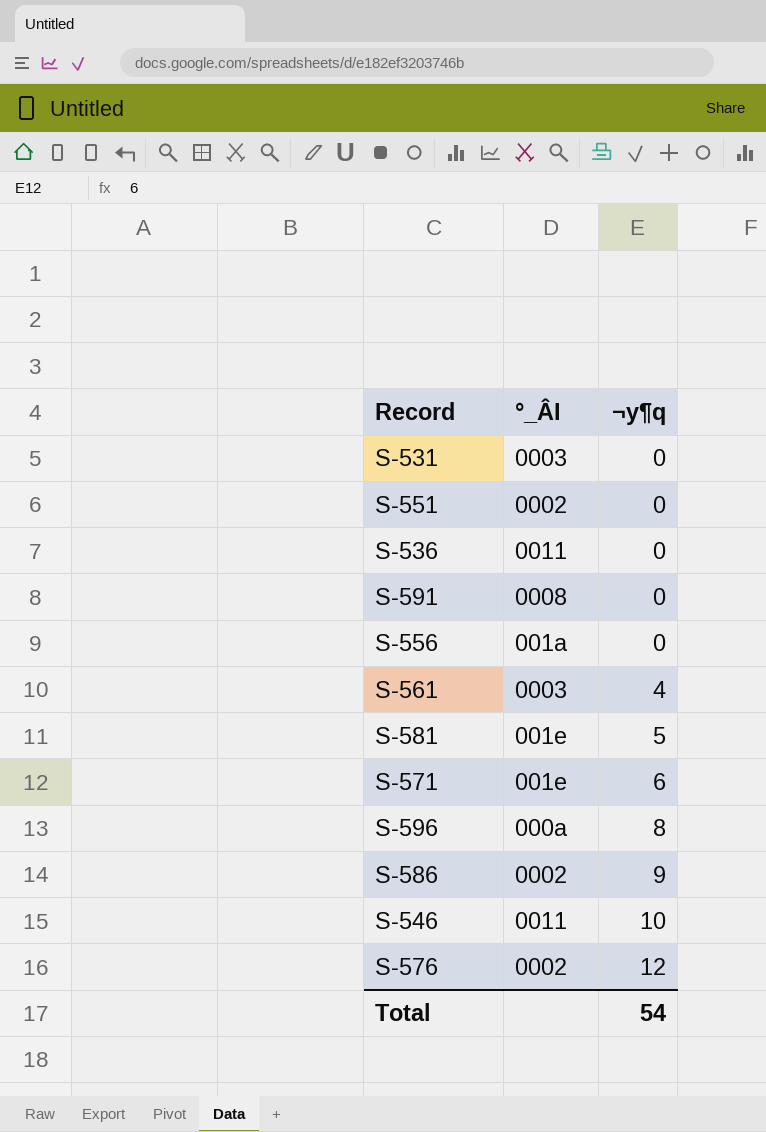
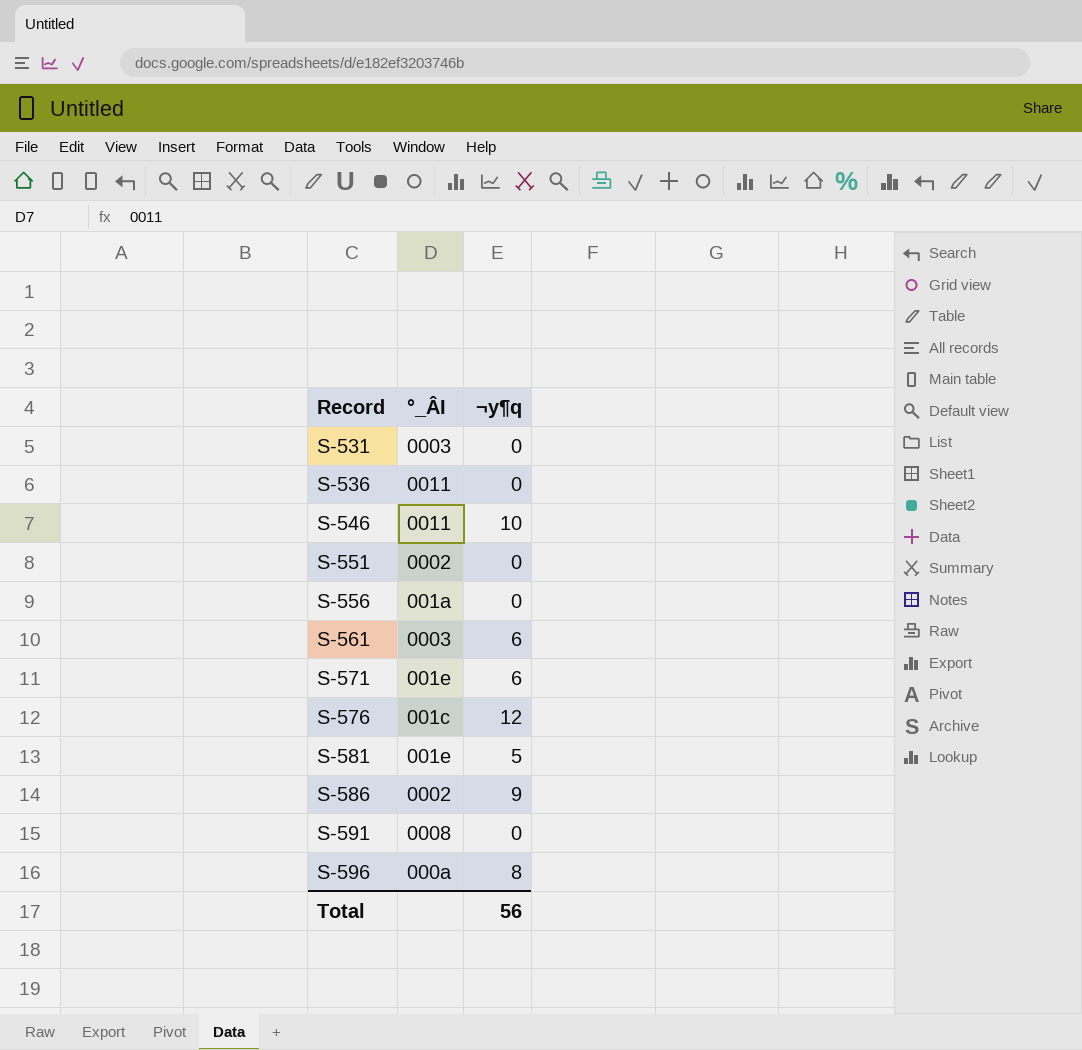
row order: ¬y¶q ascending -> Record ascending
S-561 | ¬y¶q: 4 -> 6
S-576 | °_ÂI: 0002 -> 001c
Total | ¬y¶q: 54 -> 56

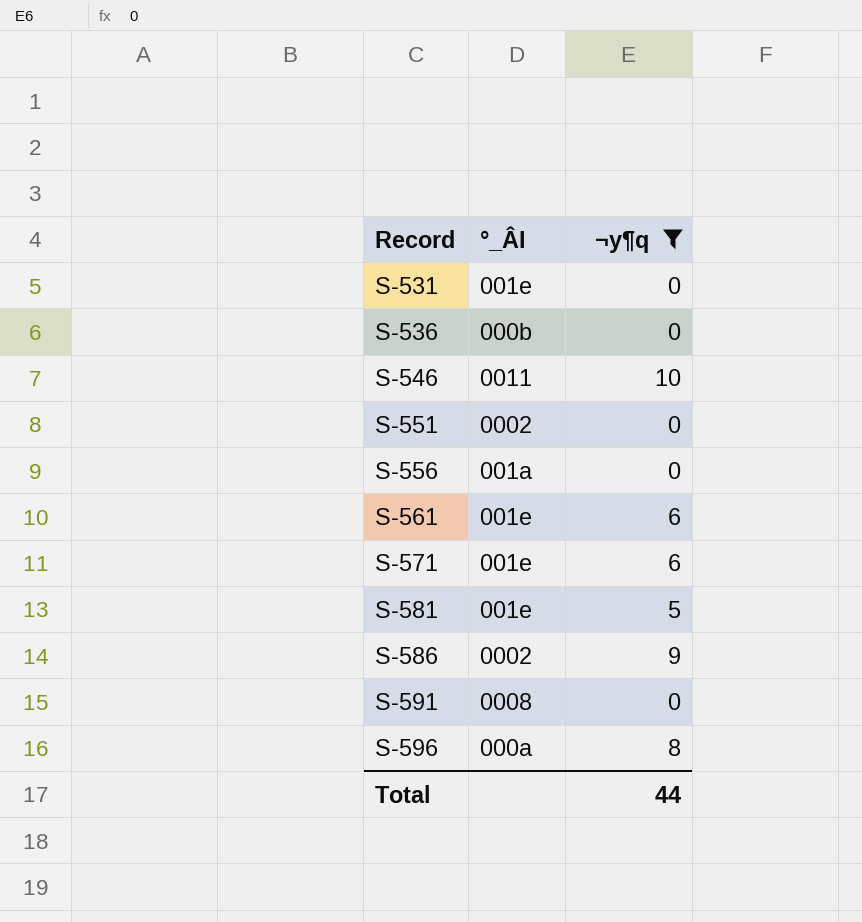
filter: none -> ¬y¶q != 12
S-531 | °_ÂI: 0003 -> 001e
S-536 | °_ÂI: 0011 -> 000b
S-561 | °_ÂI: 0003 -> 001e
Total | ¬y¶q: 56 -> 44

